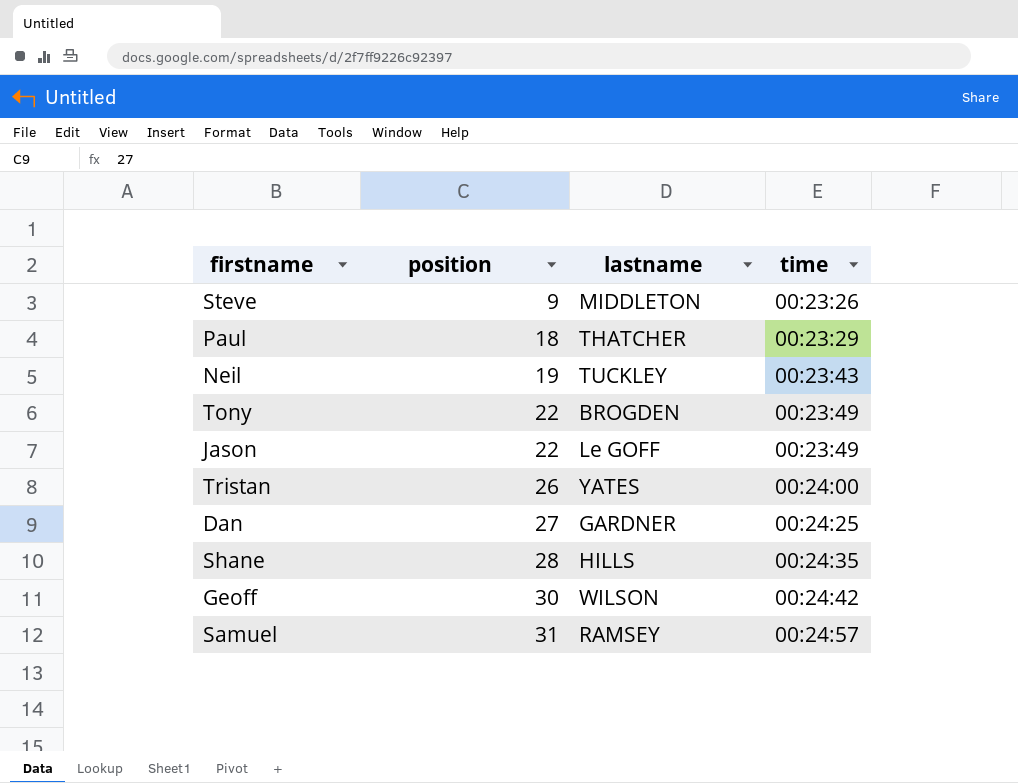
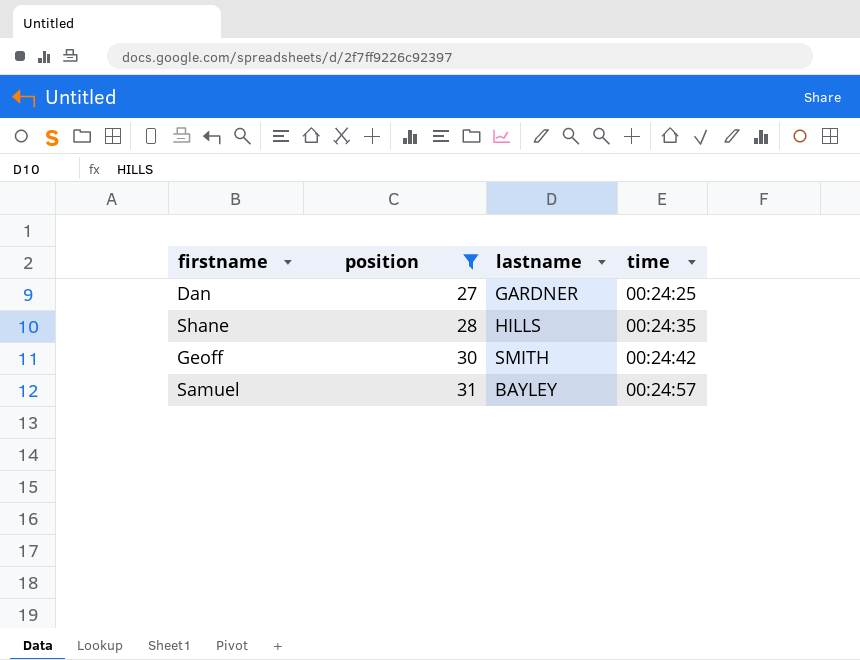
filter: none -> position >= 27
Geoff | lastname: WILSON -> SMITH
Samuel | lastname: RAMSEY -> BAYLEY

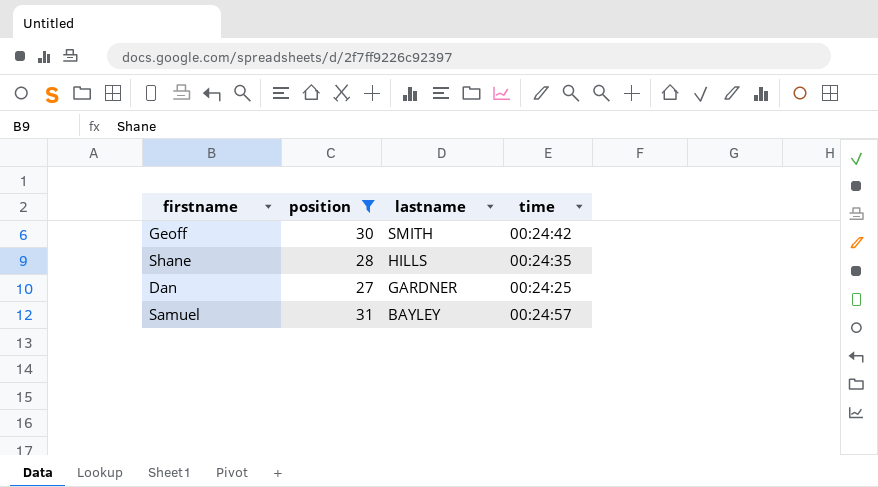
row order: position ascending -> lastname descending

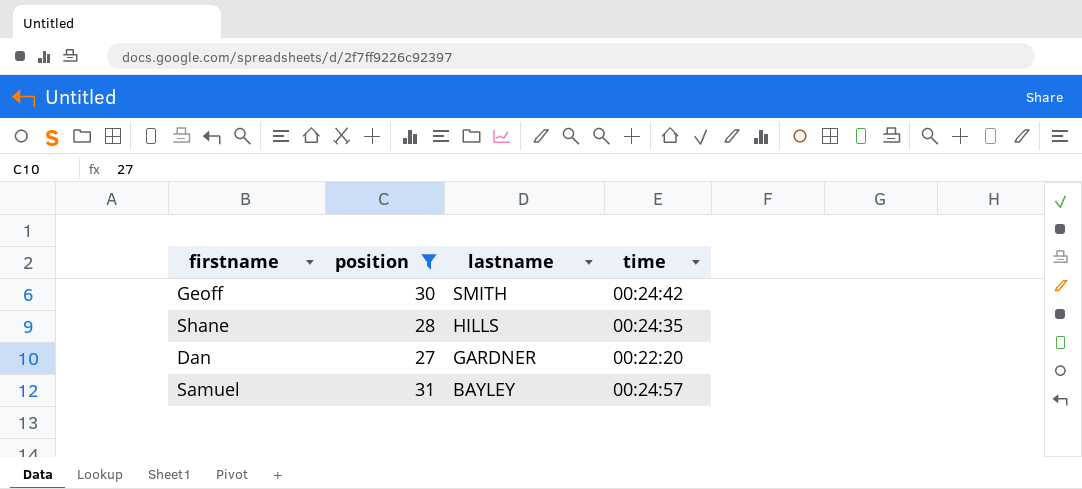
Dan | time: 00:24:25 -> 00:22:20

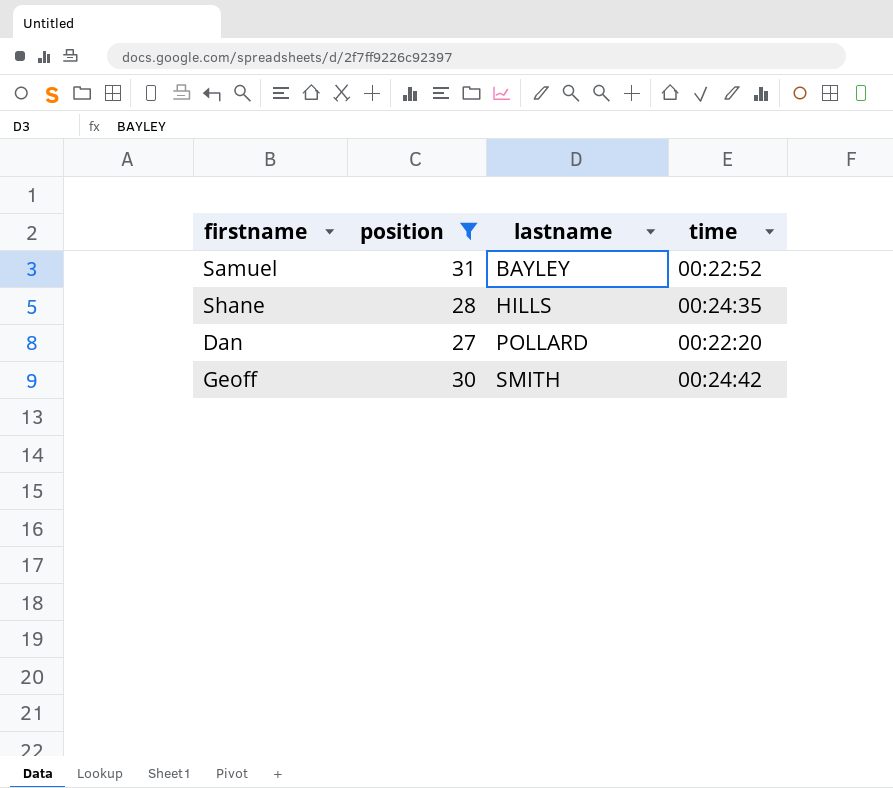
row order: lastname descending -> lastname ascending
Samuel | time: 00:24:57 -> 00:22:52
Dan | lastname: GARDNER -> POLLARD

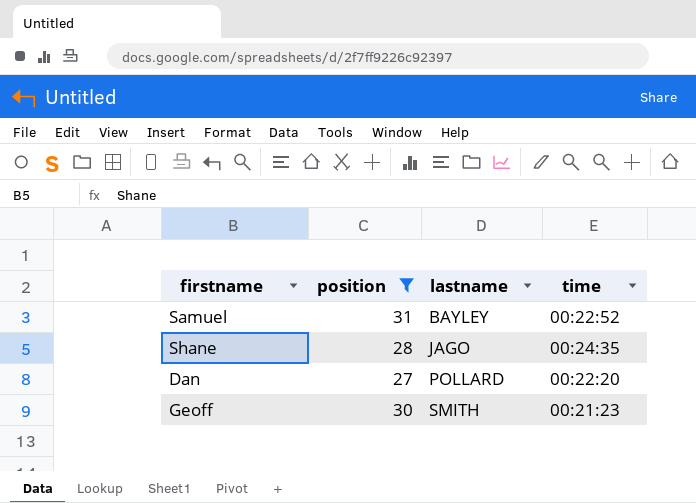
Shane | lastname: HILLS -> JAGO
Geoff | time: 00:24:42 -> 00:21:23

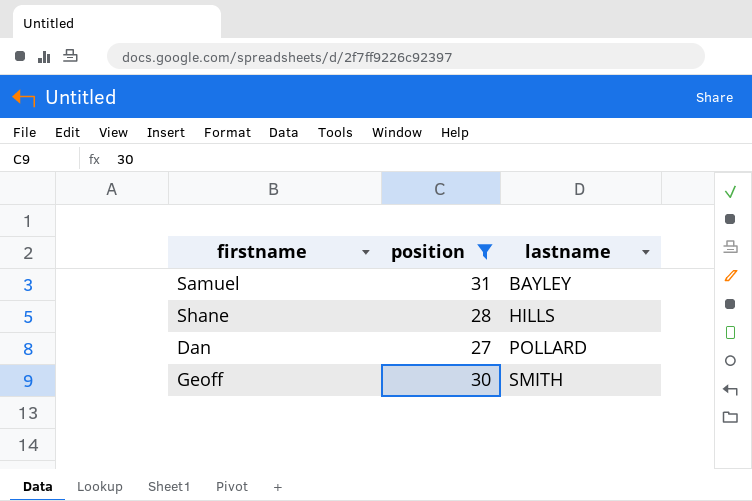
column time | position: 4 -> none
Shane | lastname: JAGO -> HILLS

